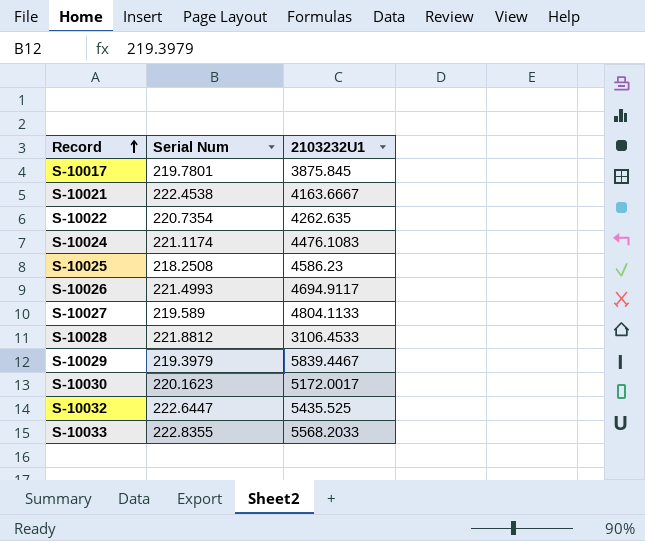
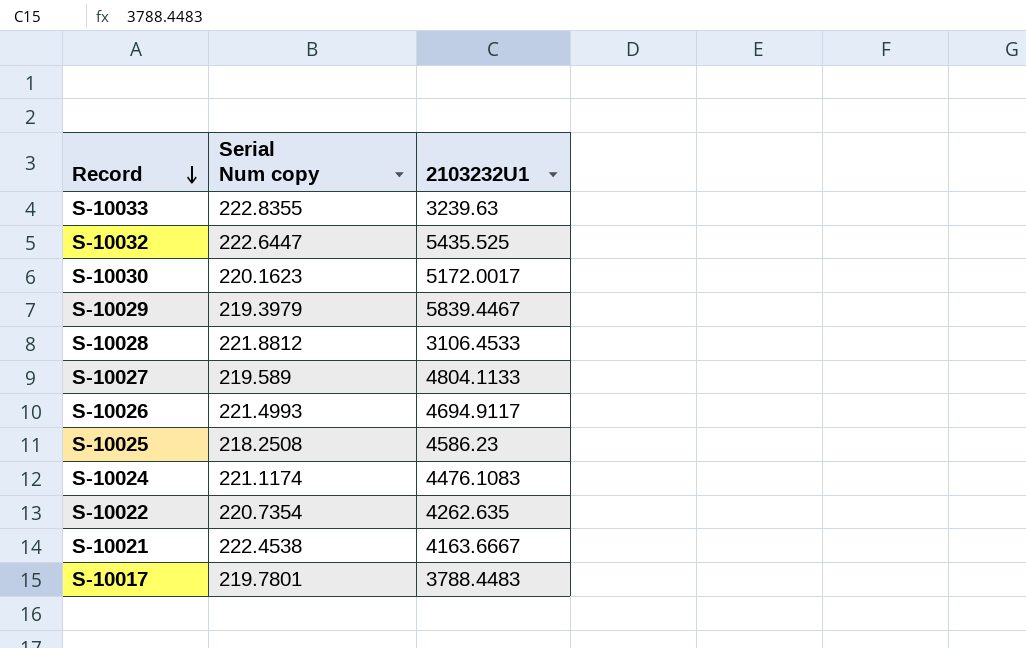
row order: Record ascending -> Record descending
column name: Serial Num -> Serial Num copy
S-10033 | 2103232U1: 5568.2033 -> 3239.63
S-10017 | 2103232U1: 3875.845 -> 3788.4483

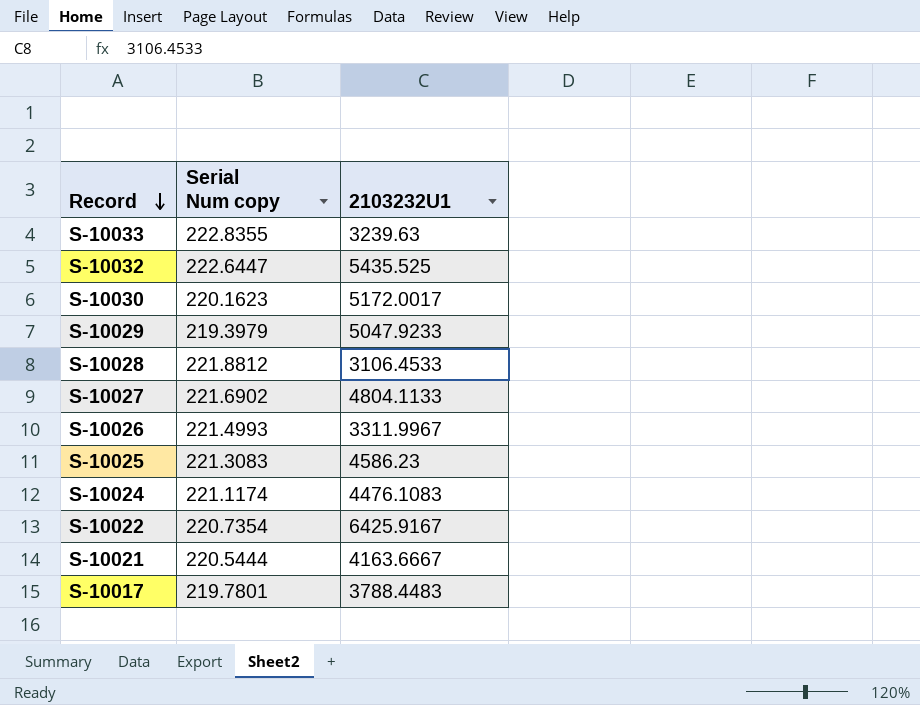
S-10029 | 2103232U1: 5839.4467 -> 5047.9233
S-10027 | Serial Num copy: 219.589 -> 221.6902
S-10026 | 2103232U1: 4694.9117 -> 3311.9967
S-10025 | Serial Num copy: 218.2508 -> 221.3083
S-10022 | 2103232U1: 4262.635 -> 6425.9167
S-10021 | Serial Num copy: 222.4538 -> 220.5444

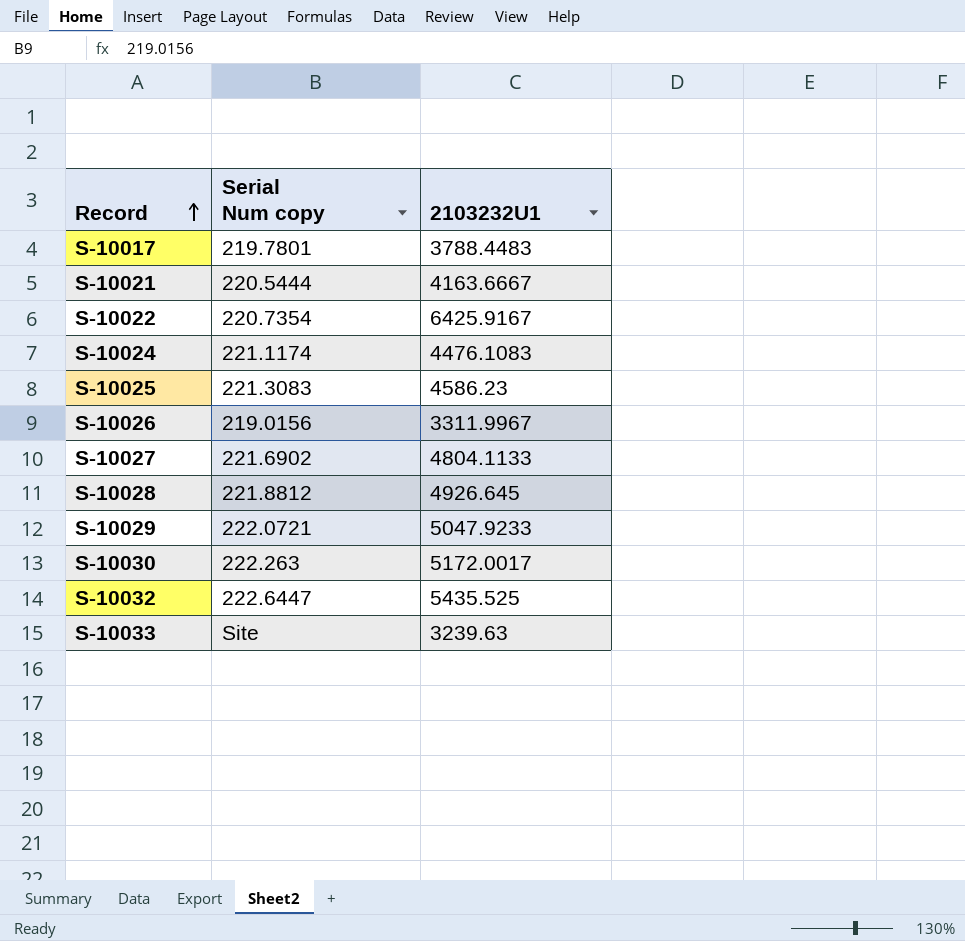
row order: Record descending -> Record ascending
S-10026 | Serial Num copy: 221.4993 -> 219.0156
S-10028 | 2103232U1: 3106.4533 -> 4926.645
S-10029 | Serial Num copy: 219.3979 -> 222.0721
S-10030 | Serial Num copy: 220.1623 -> 222.263
S-10033 | Serial Num copy: 222.8355 -> Site

